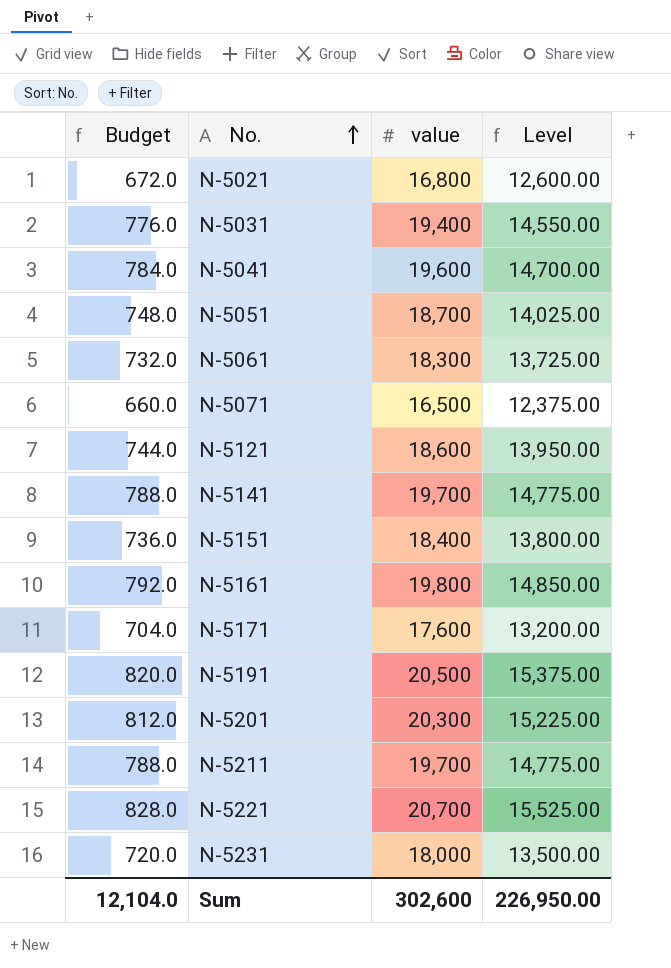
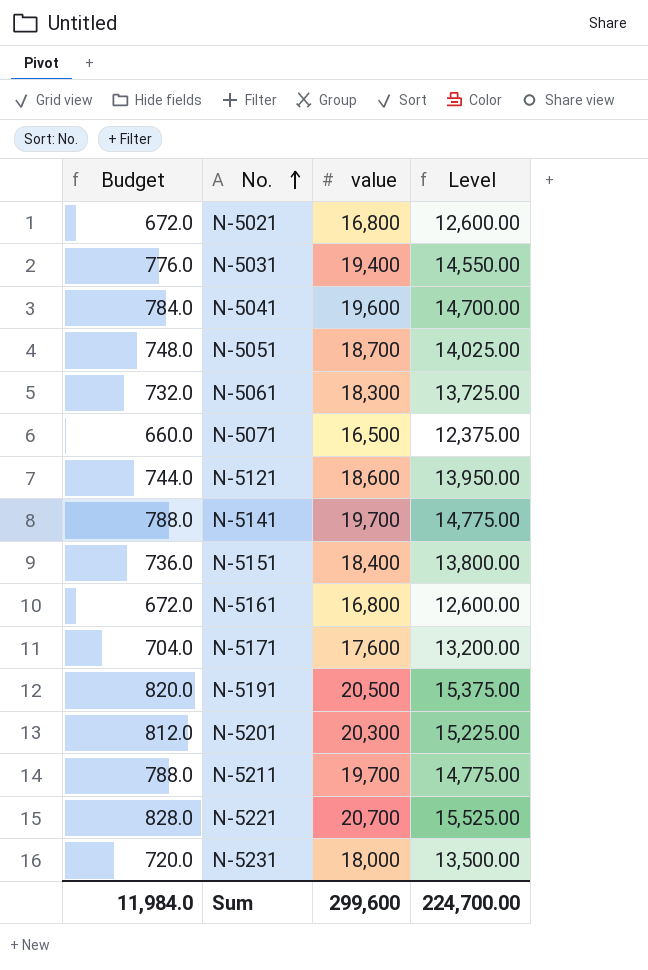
N-5161 | Budget: 792.0 -> 672.0
N-5161 | value: 19,800 -> 16,800
N-5161 | Level: 14,850.00 -> 12,600.00
Sum | Budget: 12,104.0 -> 11,984.0
Sum | value: 302,600 -> 299,600
Sum | Level: 226,950.00 -> 224,700.00

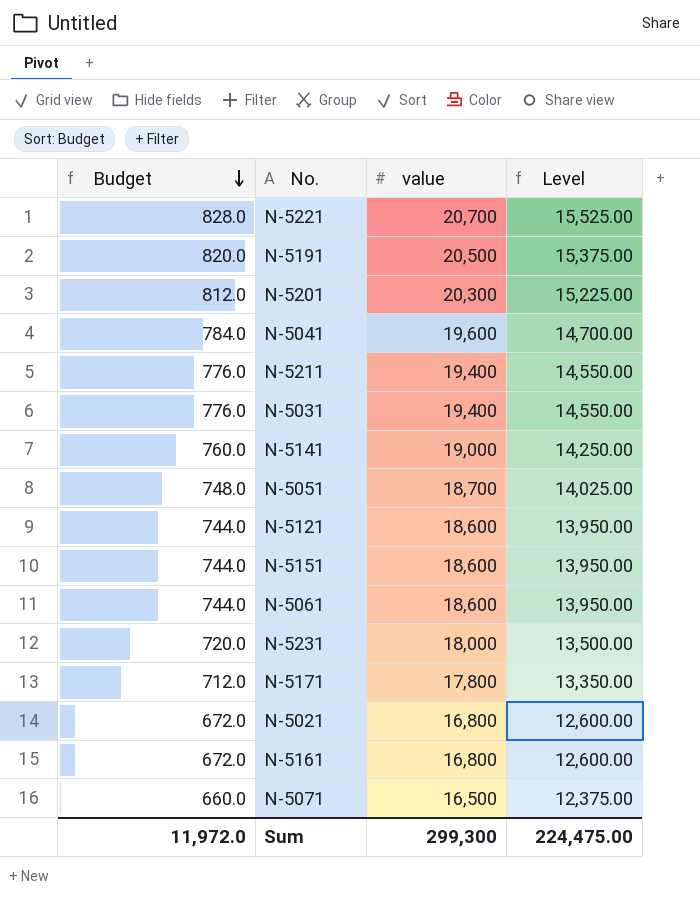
row order: No. ascending -> Budget descending
N-5211 | Budget: 788.0 -> 776.0
N-5211 | value: 19,700 -> 19,400
N-5211 | Level: 14,775.00 -> 14,550.00
N-5141 | Budget: 788.0 -> 760.0
N-5141 | value: 19,700 -> 19,000
N-5141 | Level: 14,775.00 -> 14,250.00
N-5151 | Budget: 736.0 -> 744.0
N-5151 | value: 18,400 -> 18,600
N-5151 | Level: 13,800.00 -> 13,950.00
N-5061 | Budget: 732.0 -> 744.0
N-5061 | value: 18,300 -> 18,600
N-5061 | Level: 13,725.00 -> 13,950.00
N-5171 | Budget: 704.0 -> 712.0
N-5171 | value: 17,600 -> 17,800
N-5171 | Level: 13,200.00 -> 13,350.00
Sum | Budget: 11,984.0 -> 11,972.0
Sum | value: 299,600 -> 299,300
Sum | Level: 224,700.00 -> 224,475.00

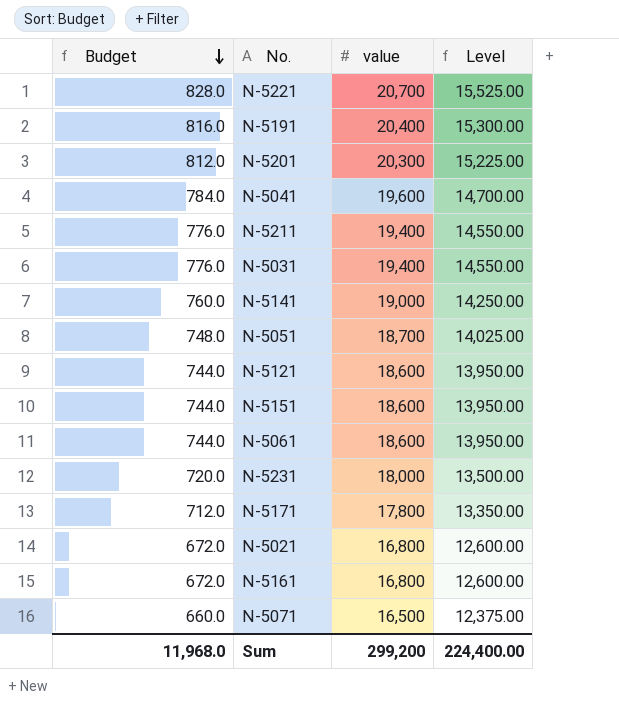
N-5191 | Budget: 820.0 -> 816.0
N-5191 | value: 20,500 -> 20,400
N-5191 | Level: 15,375.00 -> 15,300.00
Sum | Budget: 11,972.0 -> 11,968.0
Sum | value: 299,300 -> 299,200
Sum | Level: 224,475.00 -> 224,400.00

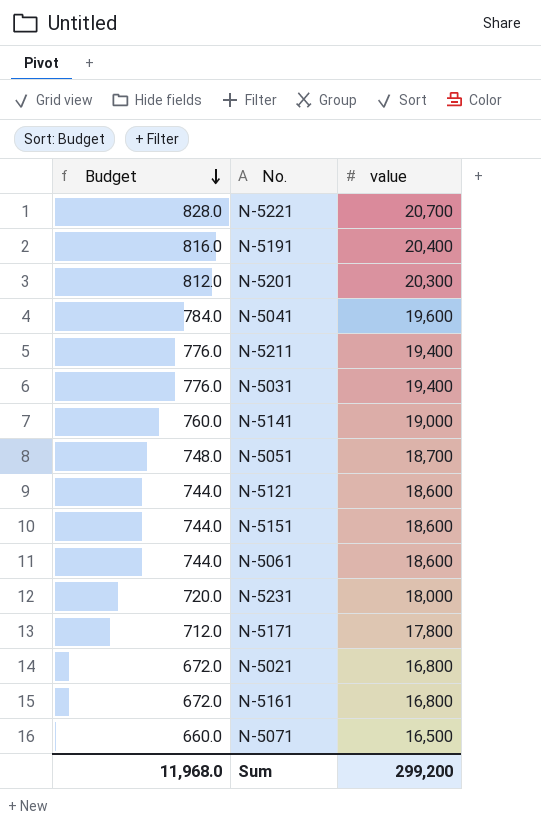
column Level | formula: [value] * 0.75 -> none

